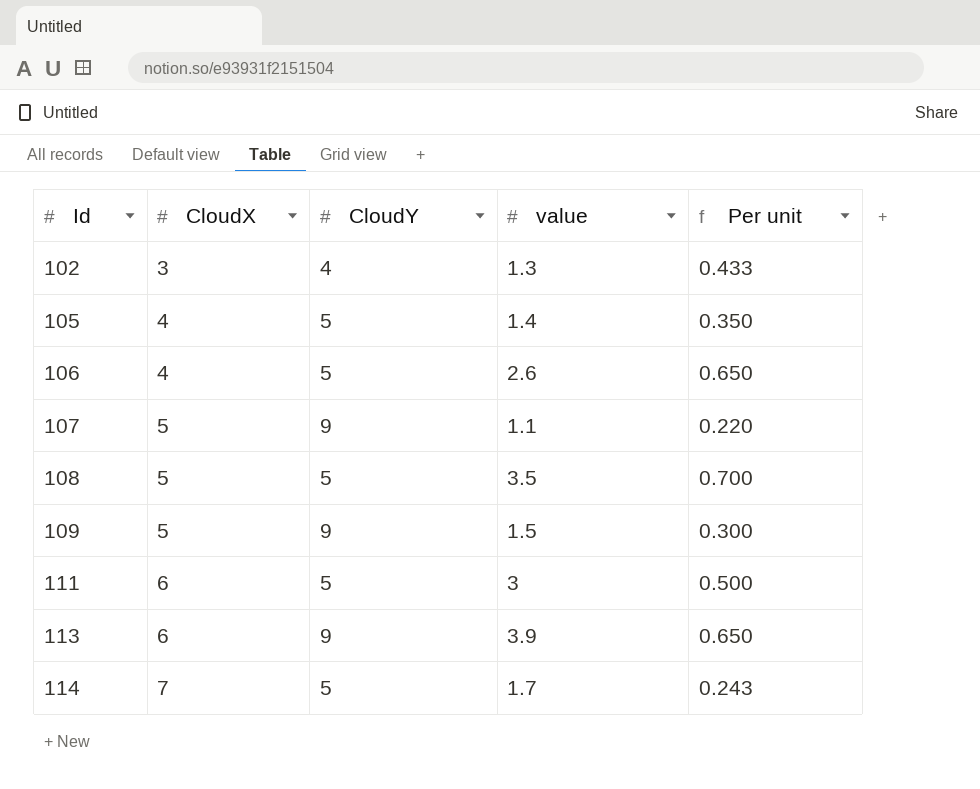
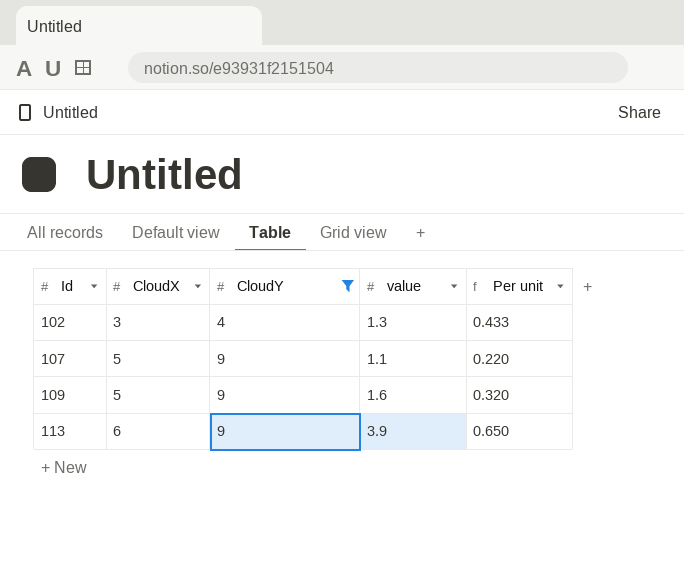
filter: none -> CloudY != 5
109 | value: 1.5 -> 1.6
109 | Per unit: 0.300 -> 0.320

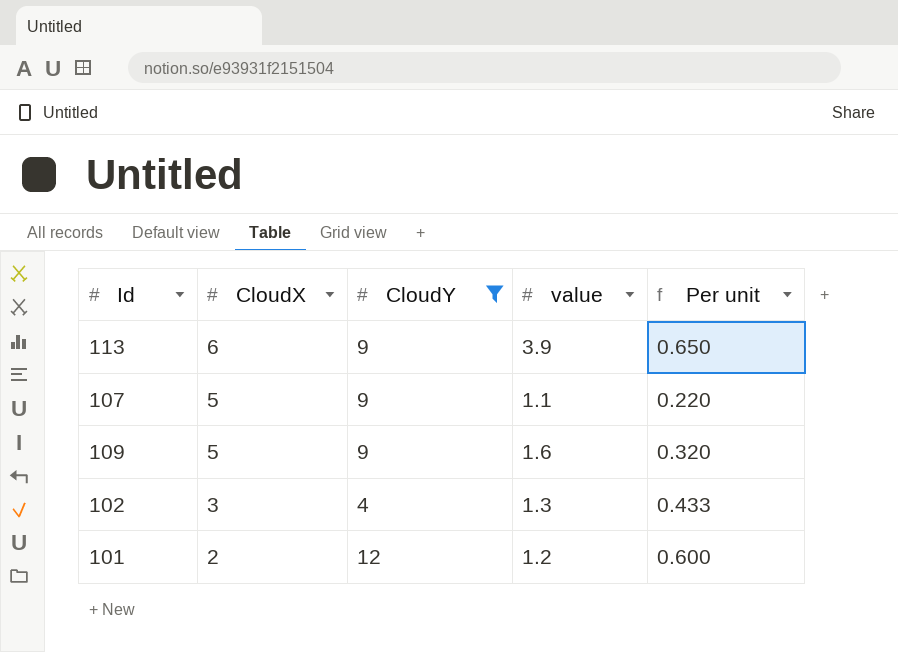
row order: Id ascending -> CloudX descending
row 101: none -> 2 | 12 | 1.2 | 0.600

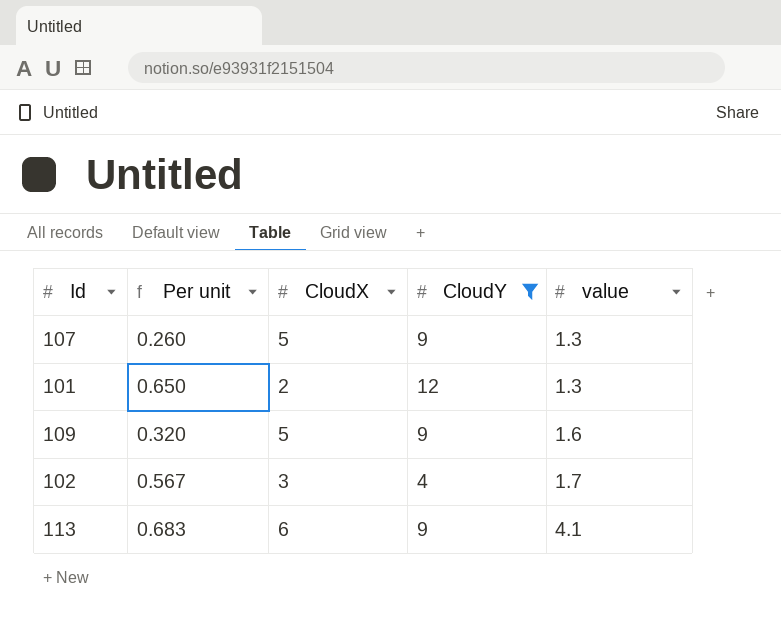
row order: CloudX descending -> value ascending
column Per unit | position: 5 -> 2
107 | Per unit: 0.220 -> 0.260
107 | value: 1.1 -> 1.3
101 | Per unit: 0.600 -> 0.650
101 | value: 1.2 -> 1.3
102 | Per unit: 0.433 -> 0.567
102 | value: 1.3 -> 1.7
113 | Per unit: 0.650 -> 0.683
113 | value: 3.9 -> 4.1

